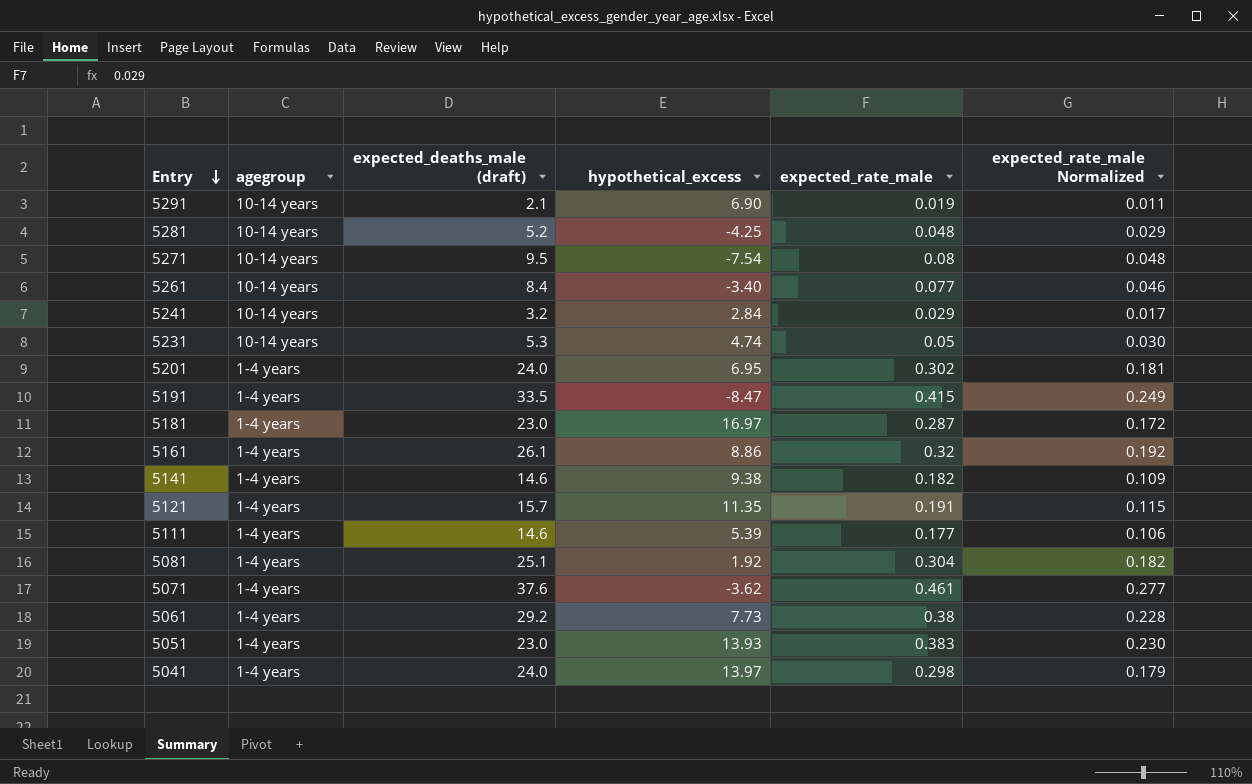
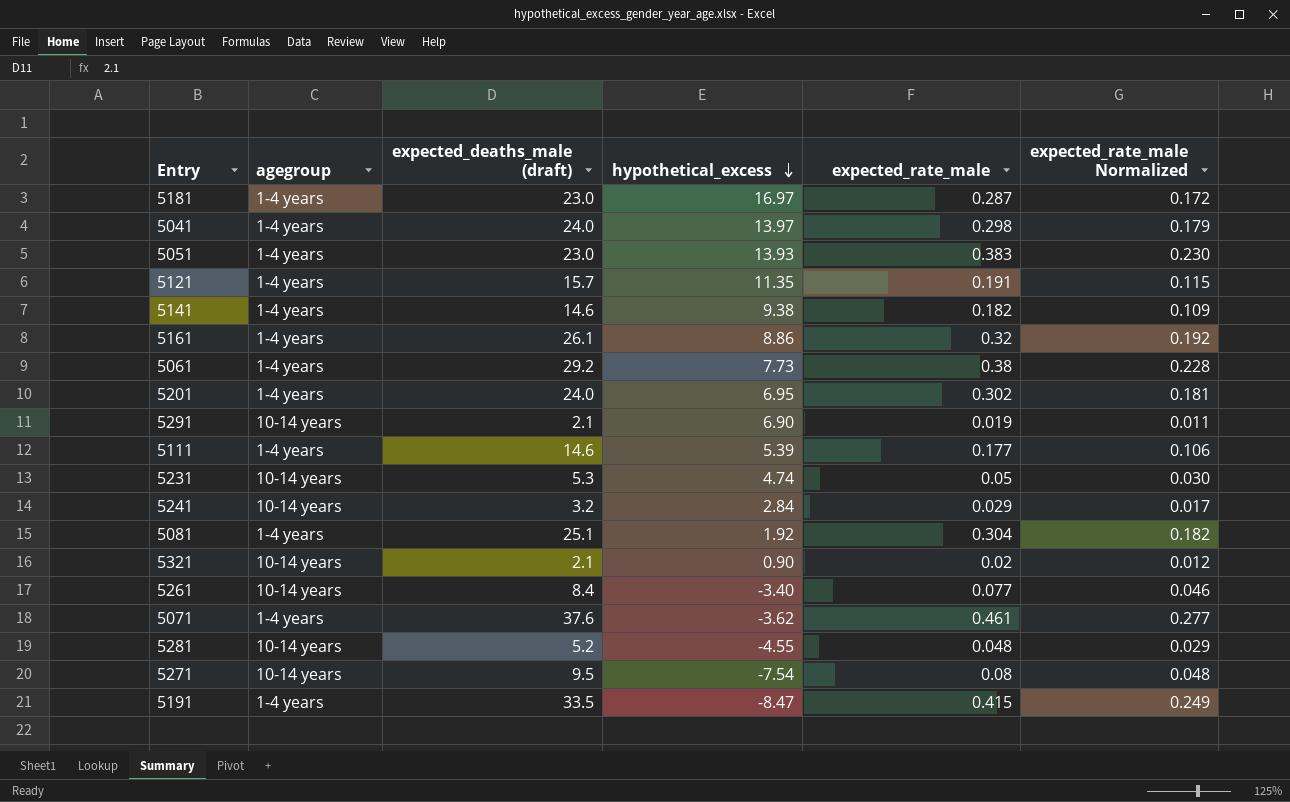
row order: Entry descending -> hypothetical_excess descending
row 5321: none -> 10-14 years | 2.1 | 0.90 | 0.02 | 0.012
5281 | hypothetical_excess: -4.25 -> -4.55

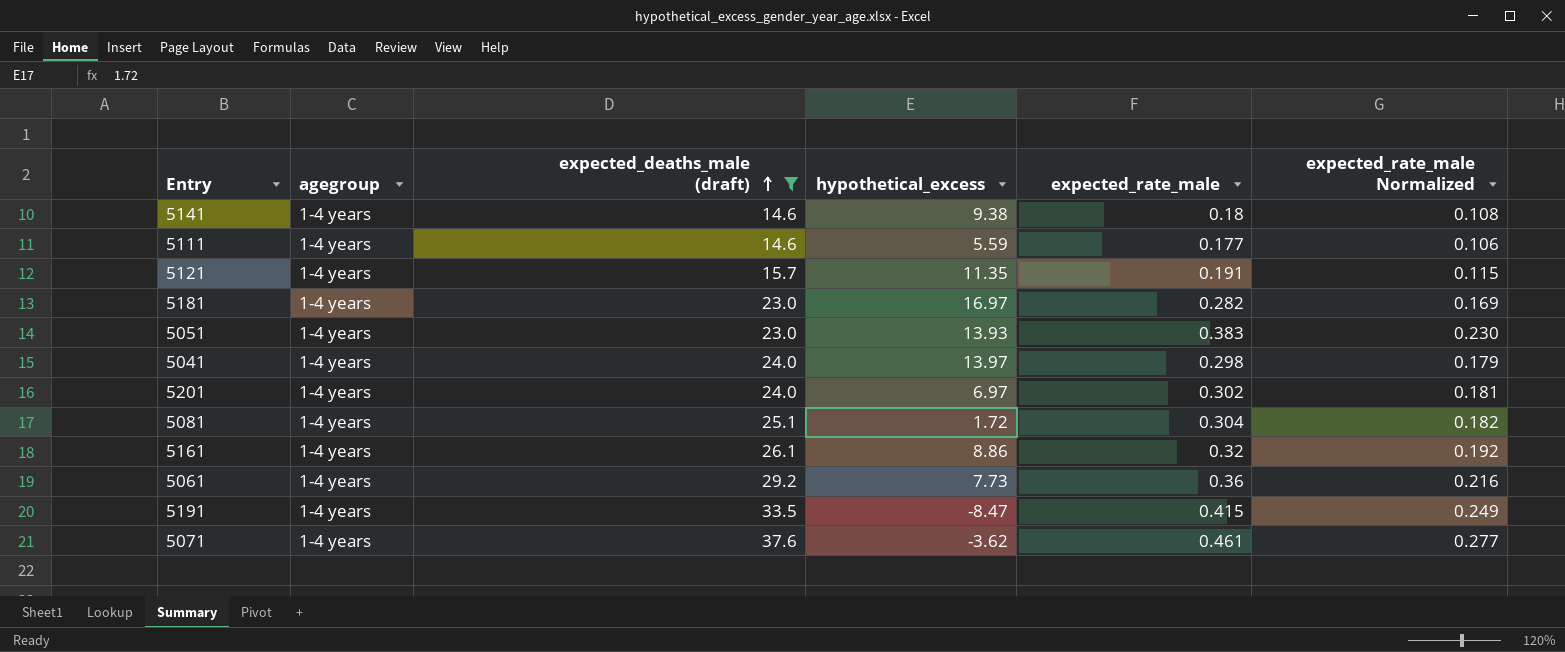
filter: none -> expected_deaths_male (draft) >= 14.6
row order: hypothetical_excess descending -> expected_deaths_male (draft) ascending
5141 | expected_rate_male: 0.182 -> 0.18
5141 | expected_rate_male Normalized: 0.109 -> 0.108
5111 | hypothetical_excess: 5.39 -> 5.59
5181 | expected_rate_male: 0.287 -> 0.282
5181 | expected_rate_male Normalized: 0.172 -> 0.169
5201 | hypothetical_excess: 6.95 -> 6.97
5081 | hypothetical_excess: 1.92 -> 1.72
5061 | expected_rate_male: 0.38 -> 0.36
5061 | expected_rate_male Normalized: 0.228 -> 0.216

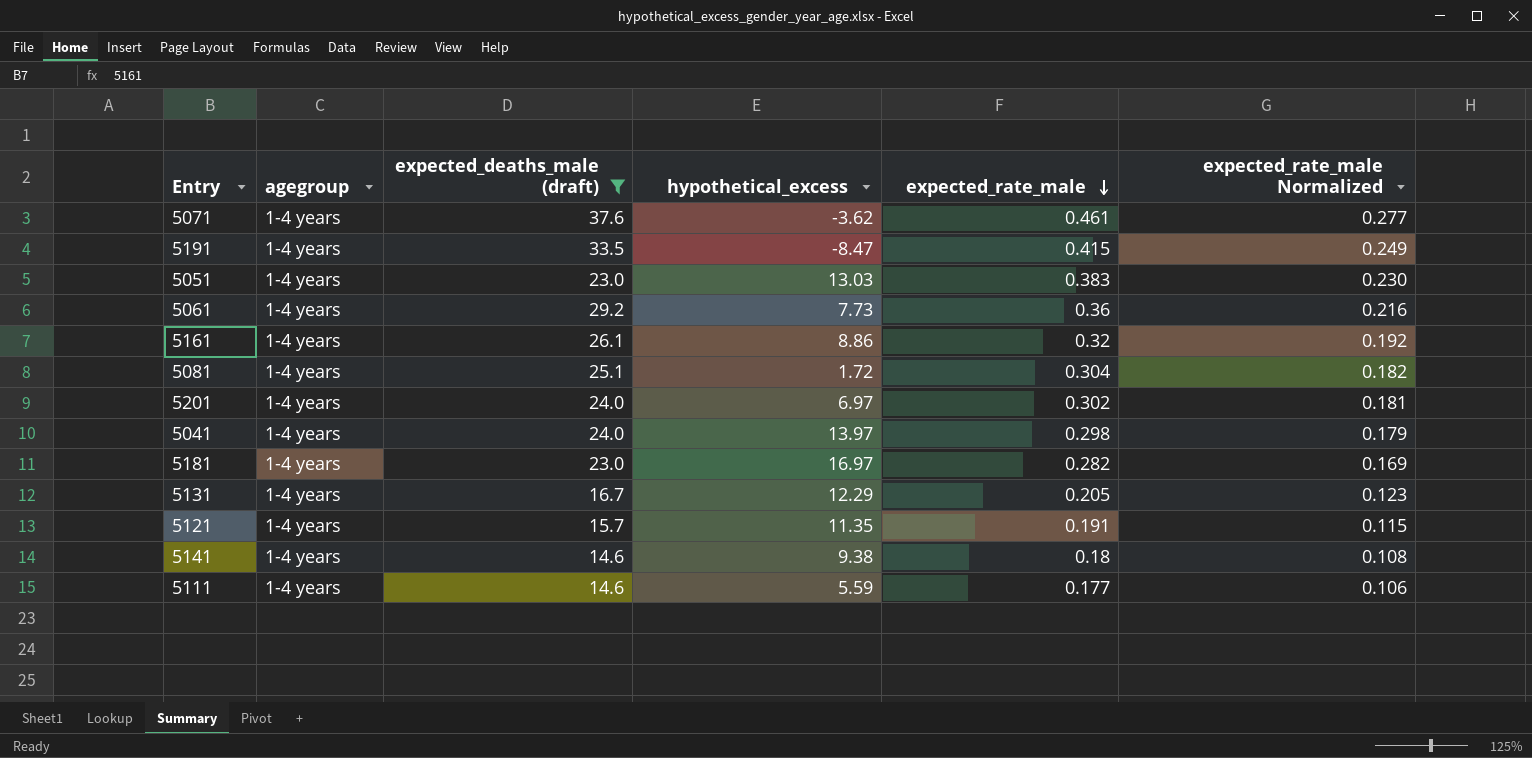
row order: expected_deaths_male (draft) ascending -> expected_rate_male descending
5051 | hypothetical_excess: 13.93 -> 13.03
row 5131: none -> 1-4 years | 16.7 | 12.29 | 0.205 | 0.123

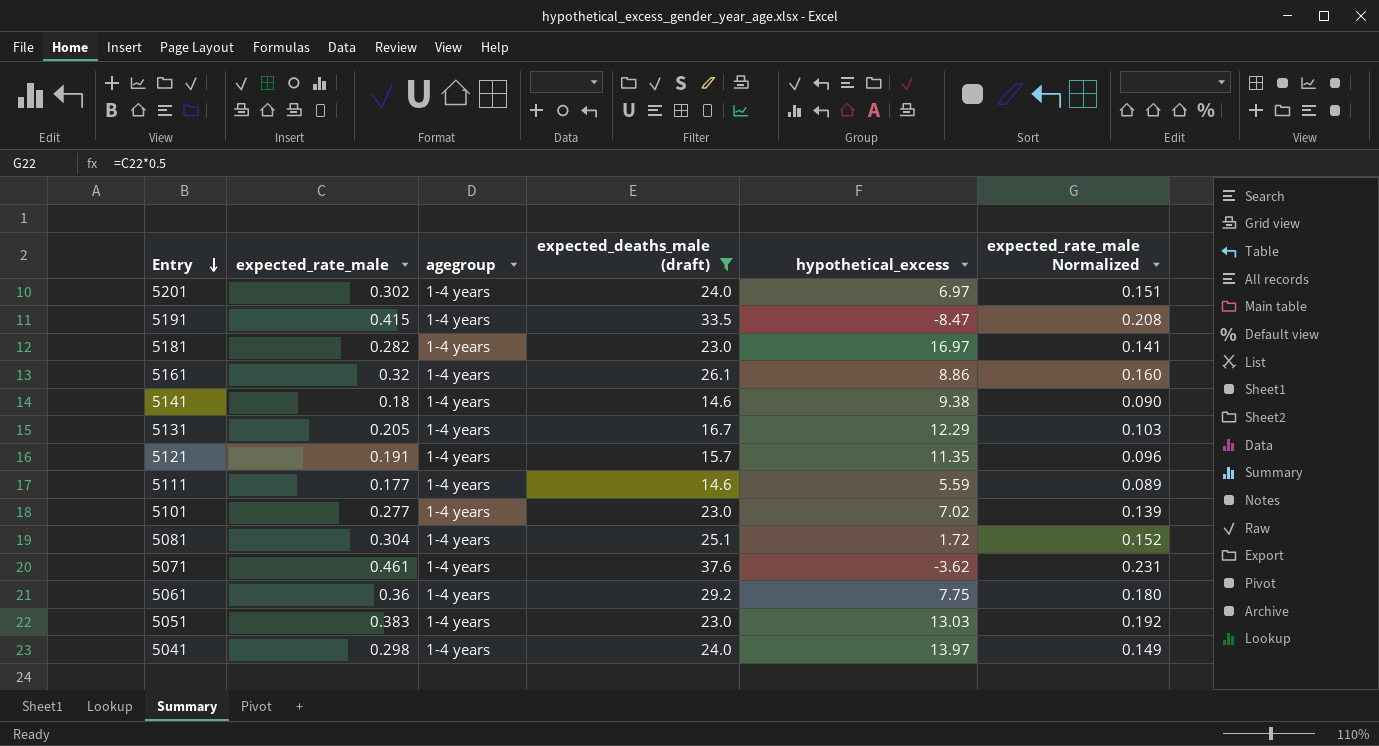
row order: expected_rate_male descending -> Entry descending
column expected_rate_male | position: 5 -> 2
column expected_rate_male Normalized | formula: [expected_rate_male] * 0.6 -> [expected_rate_male] * 0.5
row 5101: none -> 0.277 | 1-4 years | 23.0 | 7.02 | 0.139
5061 | hypothetical_excess: 7.73 -> 7.75

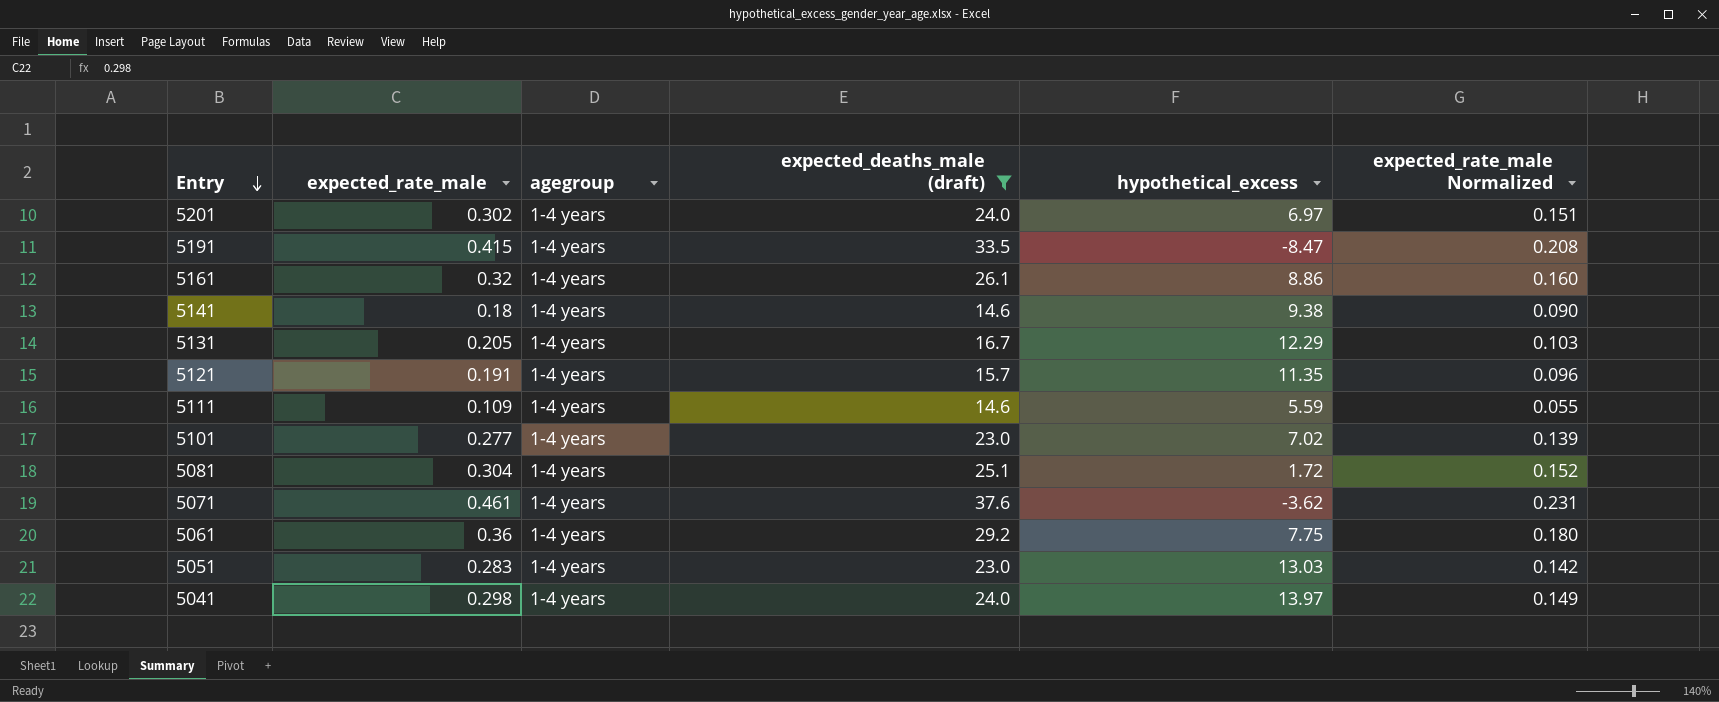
row 5181: 0.282 | 1-4 years | 23.0 | 16.97 | 0.141 -> none
5111 | expected_rate_male: 0.177 -> 0.109
5111 | expected_rate_male Normalized: 0.089 -> 0.055
5051 | expected_rate_male: 0.383 -> 0.283
5051 | expected_rate_male Normalized: 0.192 -> 0.142

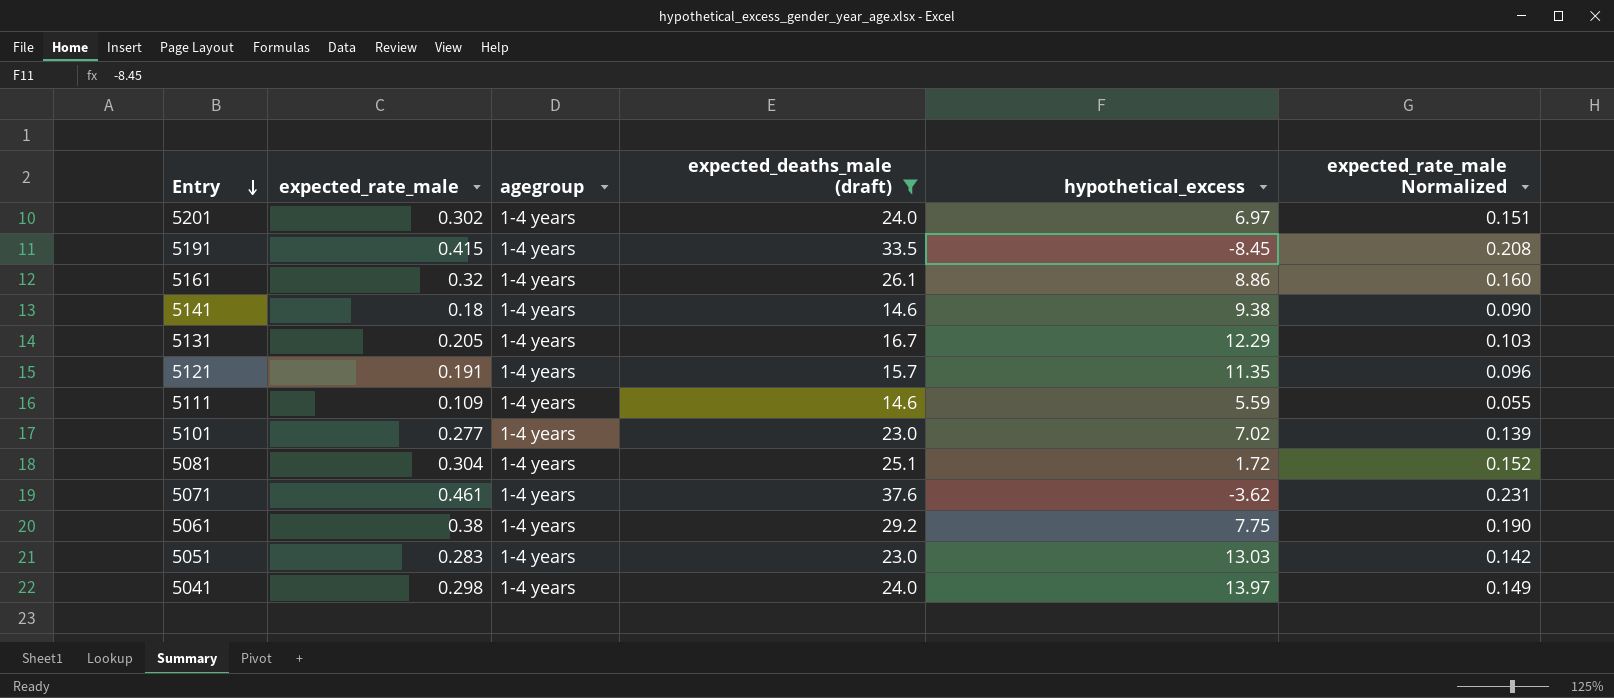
5191 | hypothetical_excess: -8.47 -> -8.45
5061 | expected_rate_male: 0.36 -> 0.38
5061 | expected_rate_male Normalized: 0.180 -> 0.190

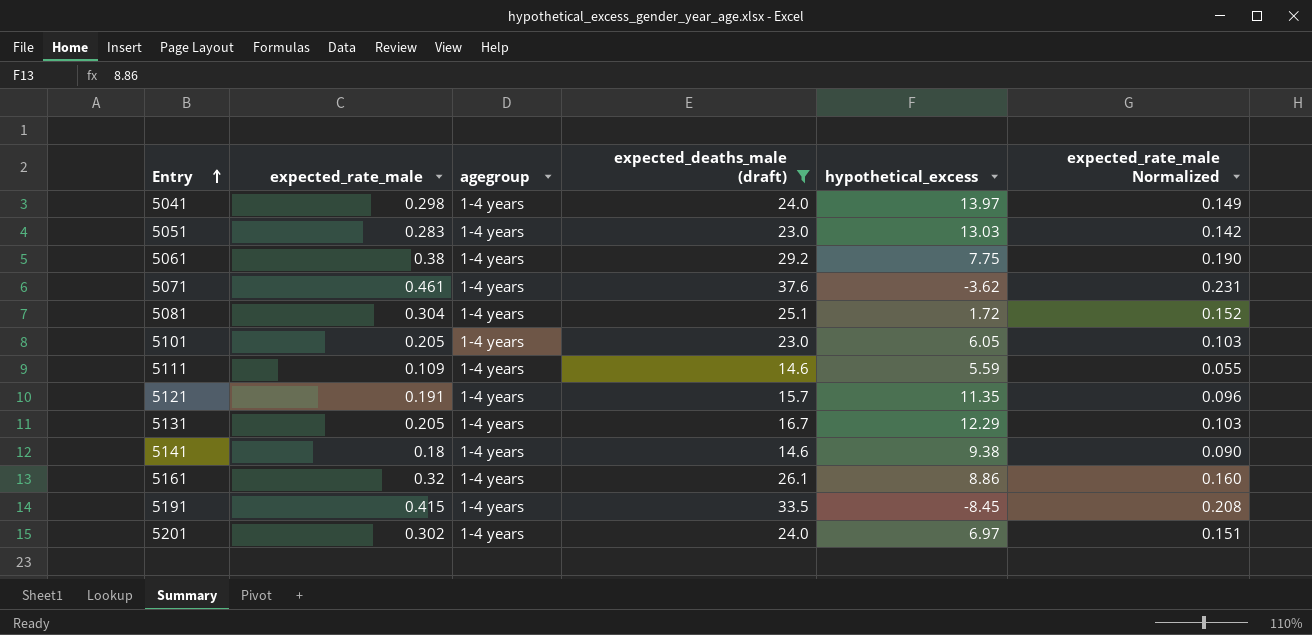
row order: Entry descending -> Entry ascending
5101 | expected_rate_male: 0.277 -> 0.205
5101 | hypothetical_excess: 7.02 -> 6.05
5101 | expected_rate_male Normalized: 0.139 -> 0.103

